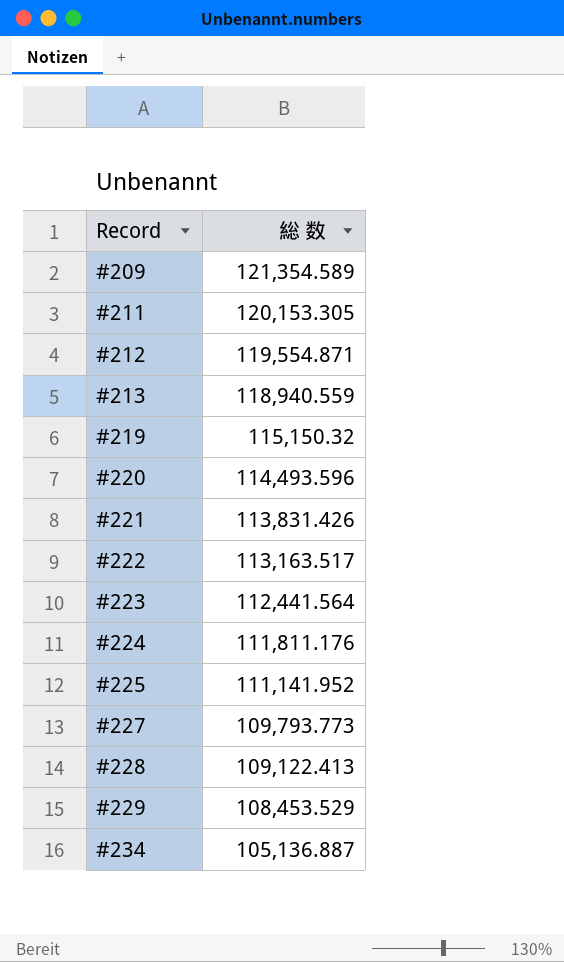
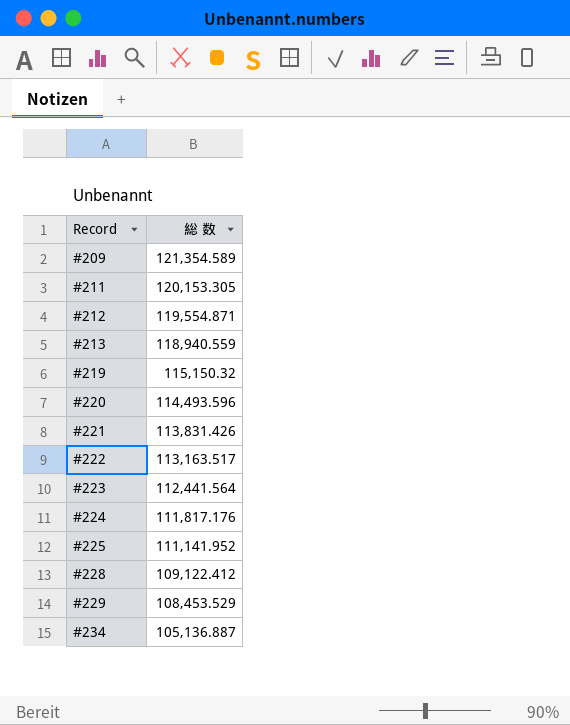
row #227: 109,793.773 -> none
#224 | 総 数: 111,811.176 -> 111,817.176
#228 | 総 数: 109,122.413 -> 109,122.412

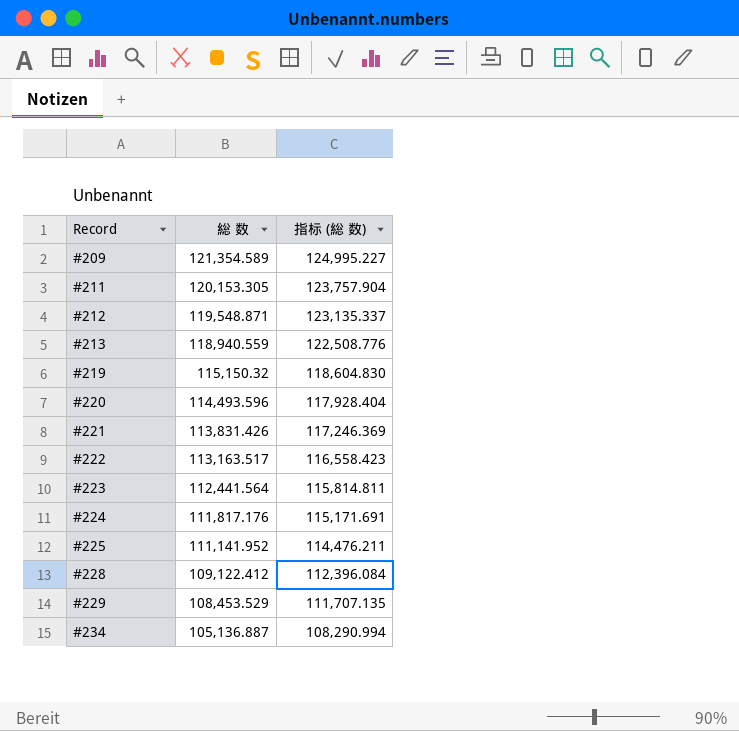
column 指标 (総 数) | formula: none -> [総 数] * 1.03
#212 | 総 数: 119,554.871 -> 119,548.871

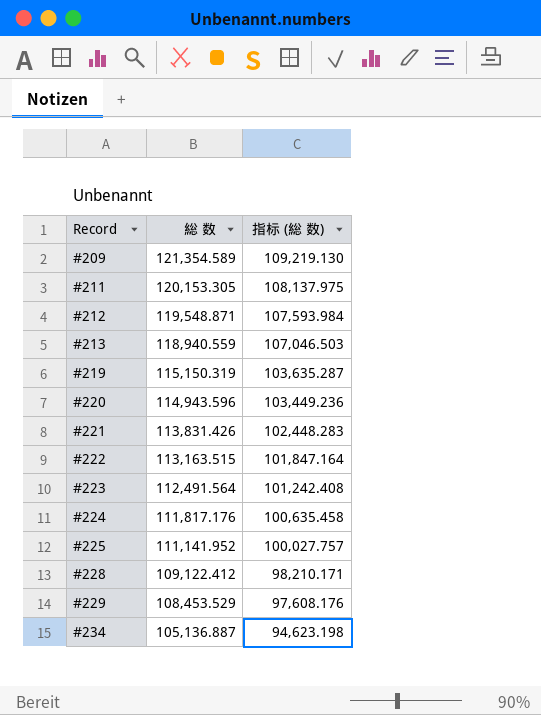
column 指标 (総 数) | formula: [総 数] * 1.03 -> [総 数] * 0.9
#219 | 総 数: 115,150.32 -> 115,150.319
#220 | 総 数: 114,493.596 -> 114,943.596
#222 | 総 数: 113,163.517 -> 113,163.515
#223 | 総 数: 112,441.564 -> 112,491.564

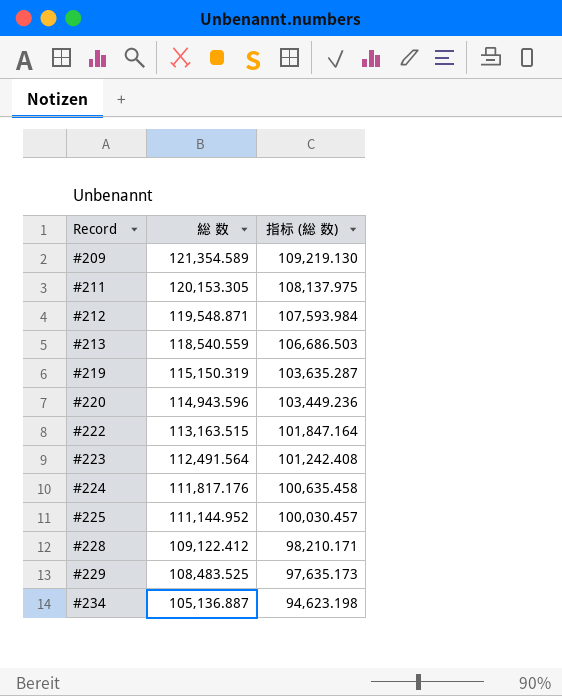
row #221: 113,831.426 | 102,448.283 -> none
#213 | 総 数: 118,940.559 -> 118,540.559
#213 | 指标 (総 数): 107,046.503 -> 106,686.503
#225 | 総 数: 111,141.952 -> 111,144.952
#225 | 指标 (総 数): 100,027.757 -> 100,030.457
#229 | 総 数: 108,453.529 -> 108,483.525
#229 | 指标 (総 数): 97,608.176 -> 97,635.173

